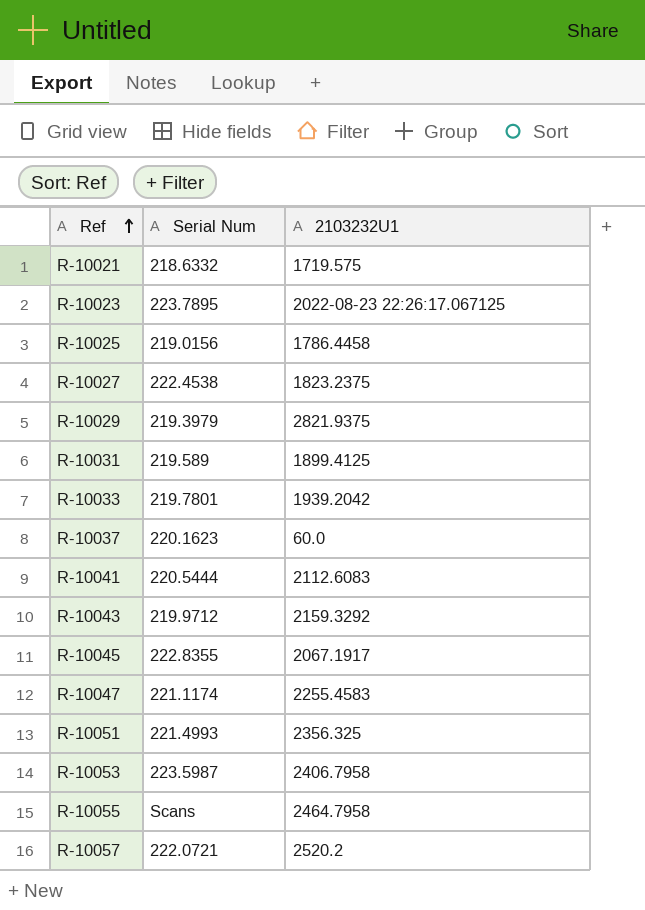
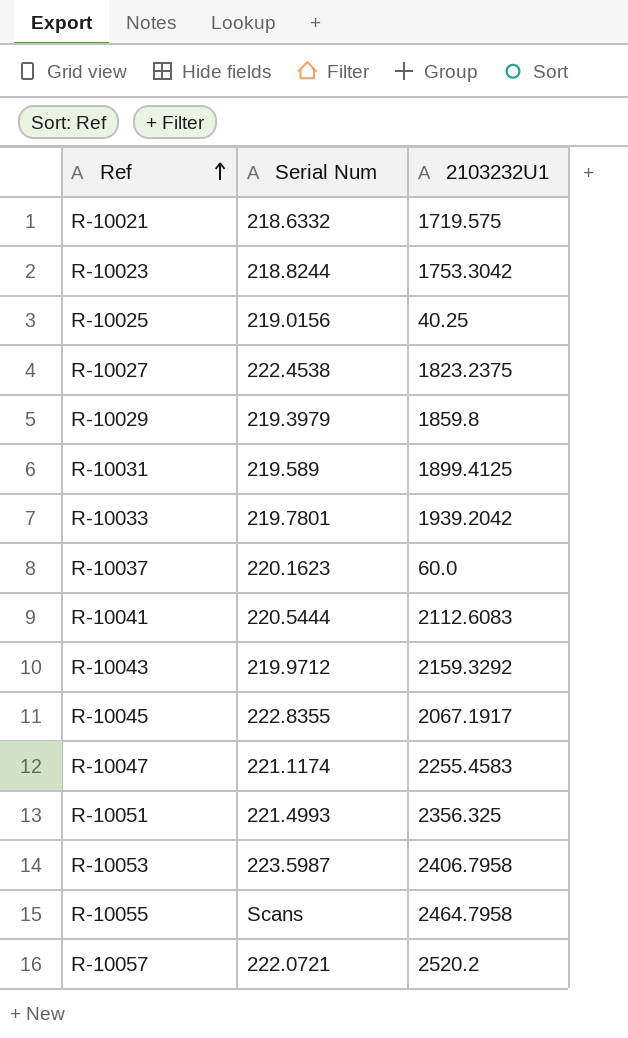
R-10023 | Serial Num: 223.7895 -> 218.8244
R-10023 | 2103232U1: 2022-08-23 22:26:17.067125 -> 1753.3042
R-10025 | 2103232U1: 1786.4458 -> 40.25
R-10029 | 2103232U1: 2821.9375 -> 1859.8

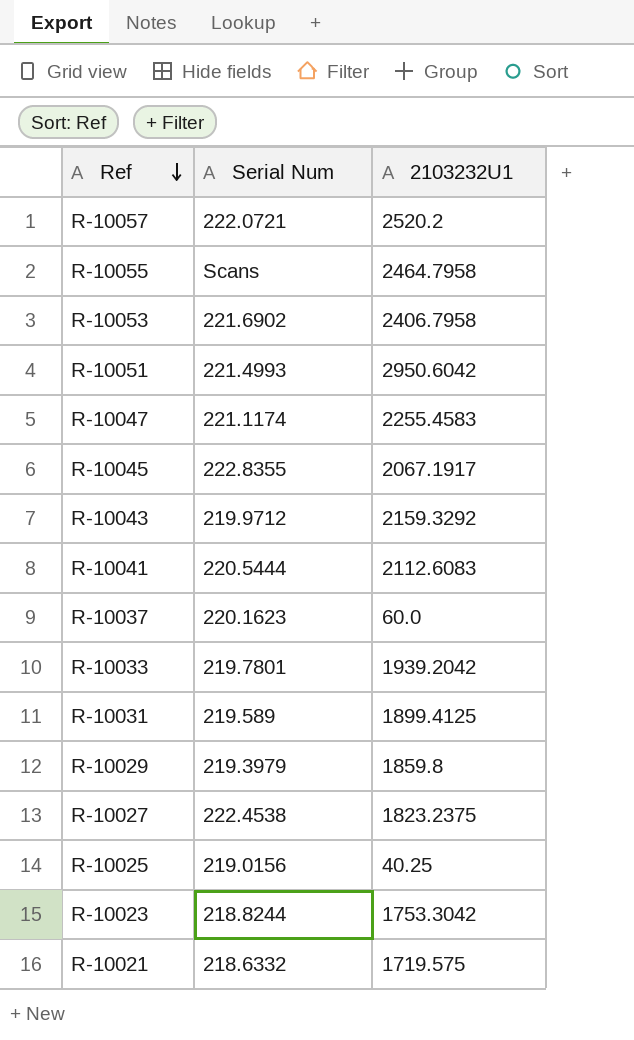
row order: Ref ascending -> Ref descending
R-10053 | Serial Num: 223.5987 -> 221.6902
R-10051 | 2103232U1: 2356.325 -> 2950.6042

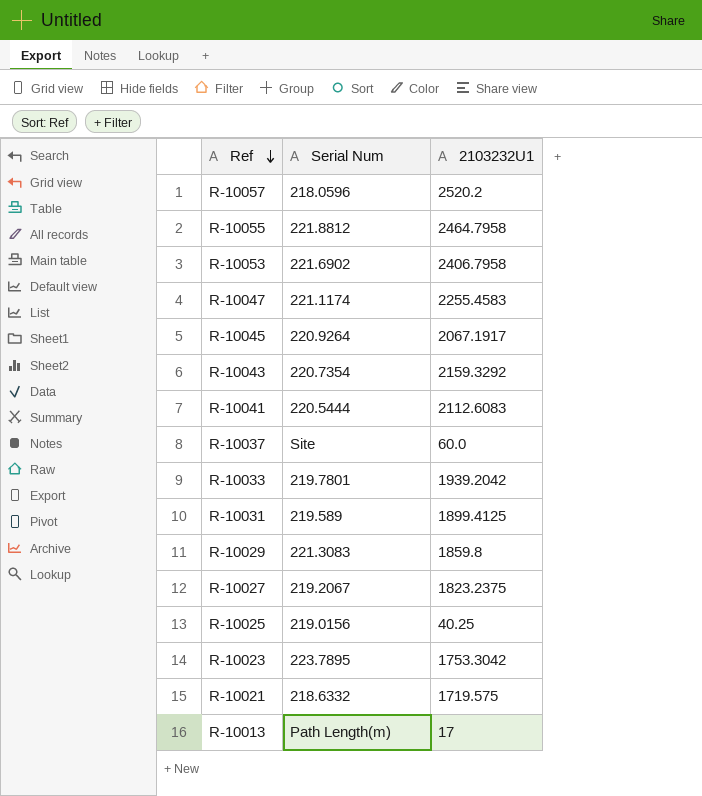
row R-10051: 221.4993 | 2950.6042 -> none
R-10057 | Serial Num: 222.0721 -> 218.0596
R-10055 | Serial Num: Scans -> 221.8812
R-10045 | Serial Num: 222.8355 -> 220.9264
R-10043 | Serial Num: 219.9712 -> 220.7354
R-10037 | Serial Num: 220.1623 -> Site
R-10029 | Serial Num: 219.3979 -> 221.3083
R-10027 | Serial Num: 222.4538 -> 219.2067
R-10023 | Serial Num: 218.8244 -> 223.7895
row R-10013: none -> Path Length(m) | 17

